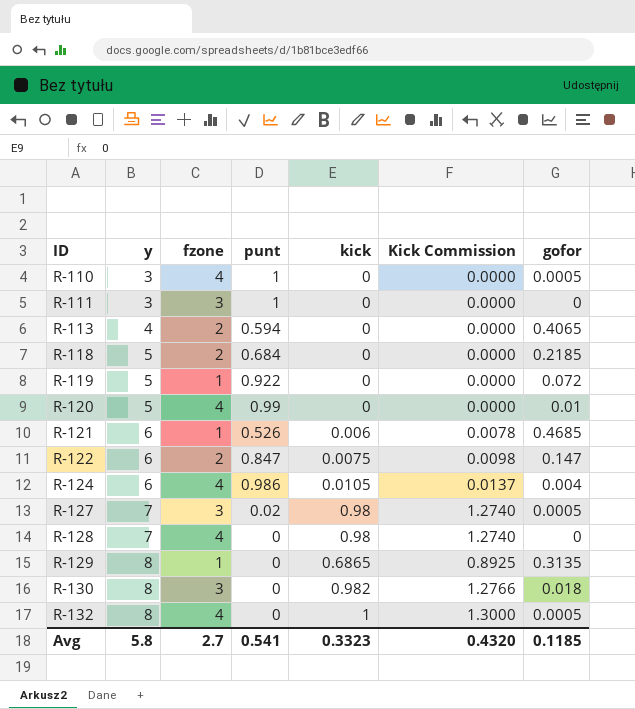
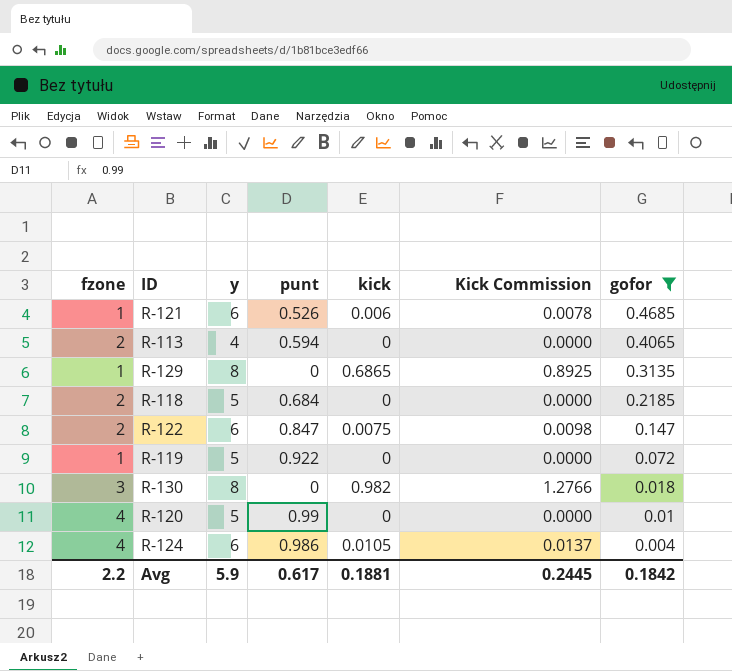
filter: none -> gofor >= 0.004
row order: ID ascending -> gofor descending
column fzone | position: 3 -> 1
Avg | fzone: 2.7 -> 2.2
Avg | y: 5.8 -> 5.9
Avg | punt: 0.541 -> 0.617
Avg | kick: 0.3323 -> 0.1881
Avg | Kick Commission: 0.4320 -> 0.2445
Avg | gofor: 0.1185 -> 0.1842

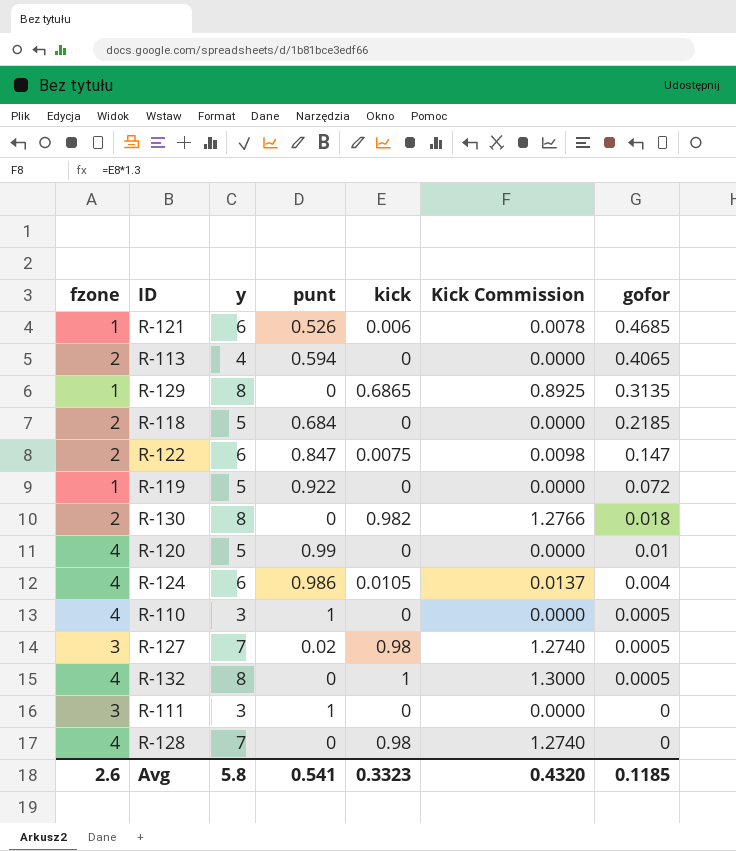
filter: gofor >= 0.004 -> none
R-130 | fzone: 3 -> 2
Avg | fzone: 2.2 -> 2.6
Avg | y: 5.9 -> 5.8
Avg | punt: 0.617 -> 0.541
Avg | kick: 0.1881 -> 0.3323
Avg | Kick Commission: 0.2445 -> 0.4320
Avg | gofor: 0.1842 -> 0.1185

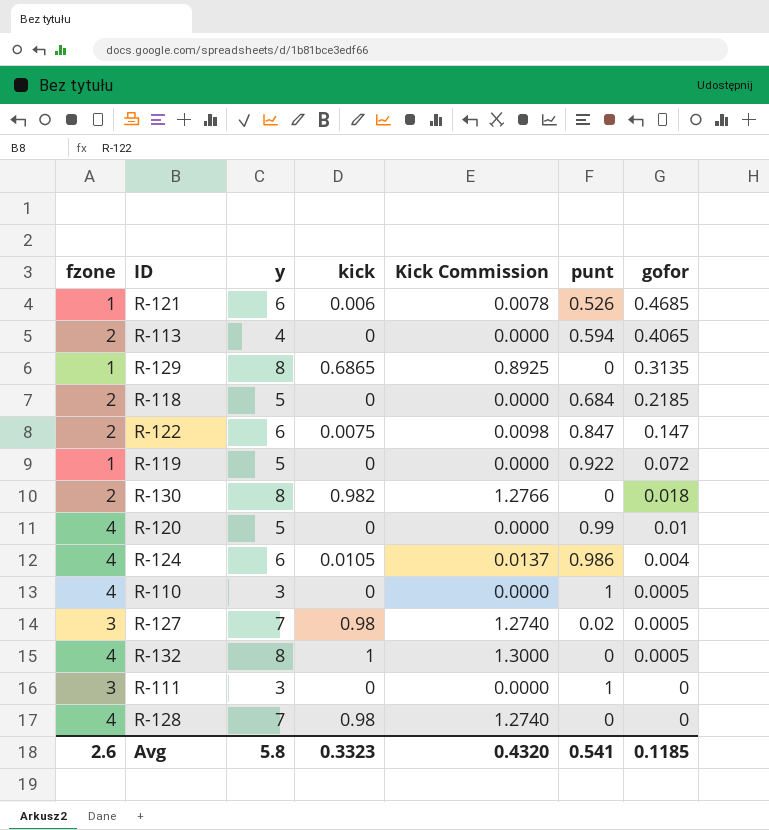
column punt | position: 4 -> 6

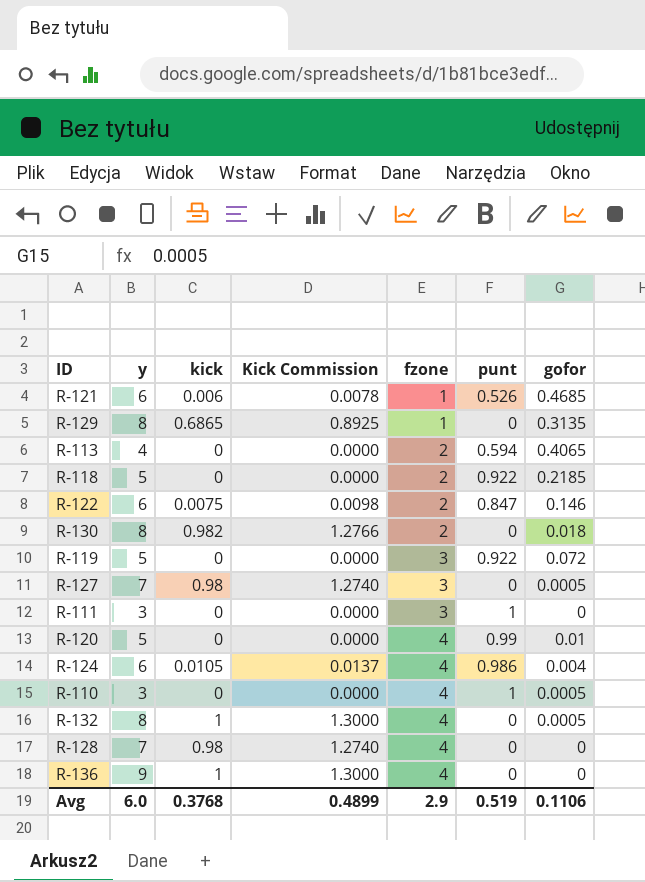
row order: gofor descending -> fzone ascending
column fzone | position: 1 -> 5
R-118 | punt: 0.684 -> 0.922
R-122 | gofor: 0.147 -> 0.146
R-119 | fzone: 1 -> 3
R-127 | punt: 0.02 -> 0
row R-136: none -> 9 | 1 | 1.3000 | 4 | 0 | 0
Avg | y: 5.8 -> 6.0
Avg | kick: 0.3323 -> 0.3768
Avg | Kick Commission: 0.4320 -> 0.4899
Avg | fzone: 2.6 -> 2.9
Avg | punt: 0.541 -> 0.519
Avg | gofor: 0.1185 -> 0.1106

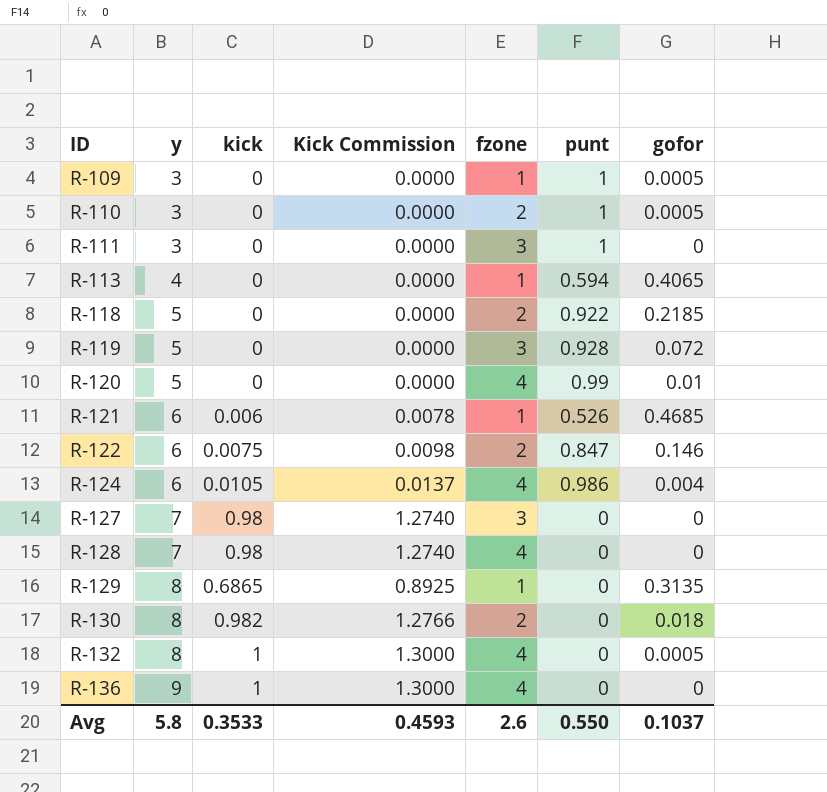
row order: fzone ascending -> ID ascending
row R-109: none -> 3 | 0 | 0.0000 | 1 | 1 | 0.0005
R-110 | fzone: 4 -> 2
R-113 | fzone: 2 -> 1
R-119 | punt: 0.922 -> 0.928
R-127 | gofor: 0.0005 -> 0
Avg | y: 6.0 -> 5.8
Avg | kick: 0.3768 -> 0.3533
Avg | Kick Commission: 0.4899 -> 0.4593
Avg | fzone: 2.9 -> 2.6
Avg | punt: 0.519 -> 0.550
Avg | gofor: 0.1106 -> 0.1037

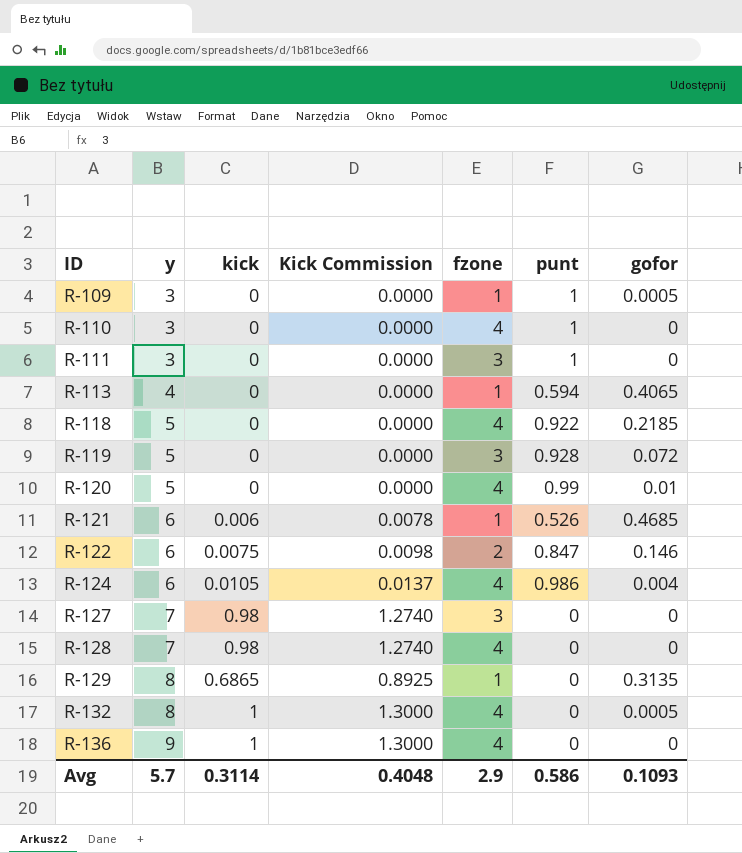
row R-130: 8 | 0.982 | 1.2766 | 2 | 0 | 0.018 -> none
R-110 | fzone: 2 -> 4
R-110 | gofor: 0.0005 -> 0
R-118 | fzone: 2 -> 4
Avg | y: 5.8 -> 5.7
Avg | kick: 0.3533 -> 0.3114
Avg | Kick Commission: 0.4593 -> 0.4048
Avg | fzone: 2.6 -> 2.9
Avg | punt: 0.550 -> 0.586
Avg | gofor: 0.1037 -> 0.1093

